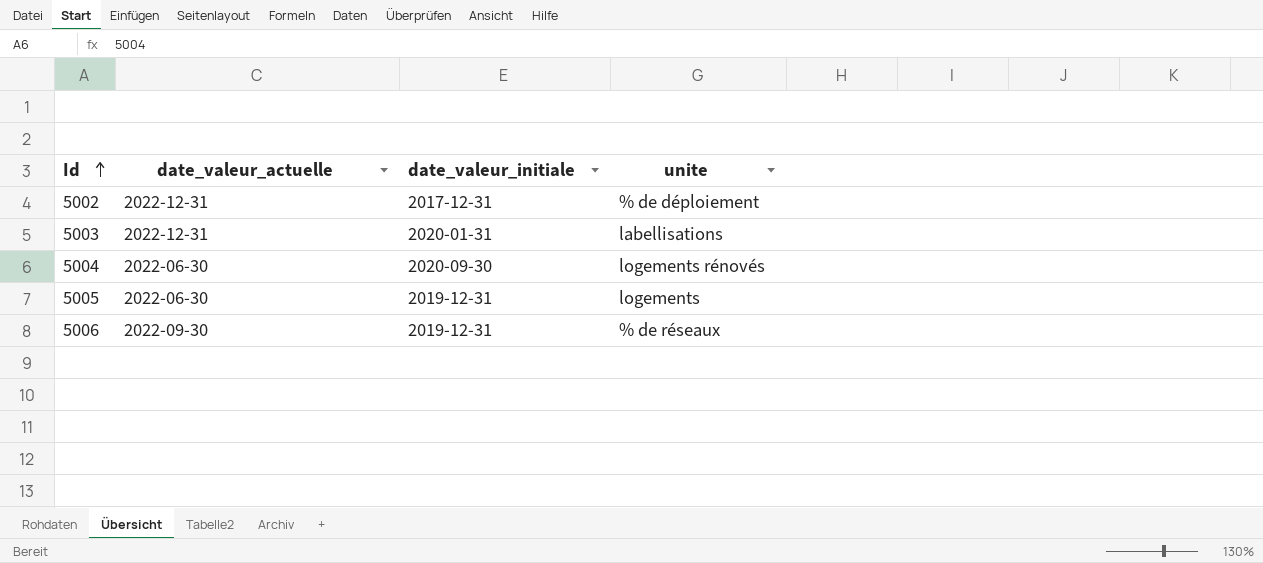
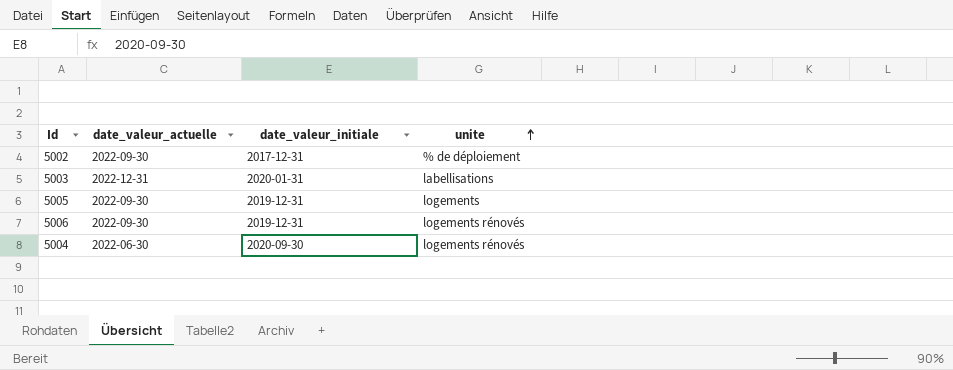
row order: Id ascending -> unite ascending
5002 | date_valeur_actuelle: 2022-12-31 -> 2022-09-30
5005 | date_valeur_actuelle: 2022-06-30 -> 2022-09-30
5006 | unite: % de réseaux -> logements rénovés

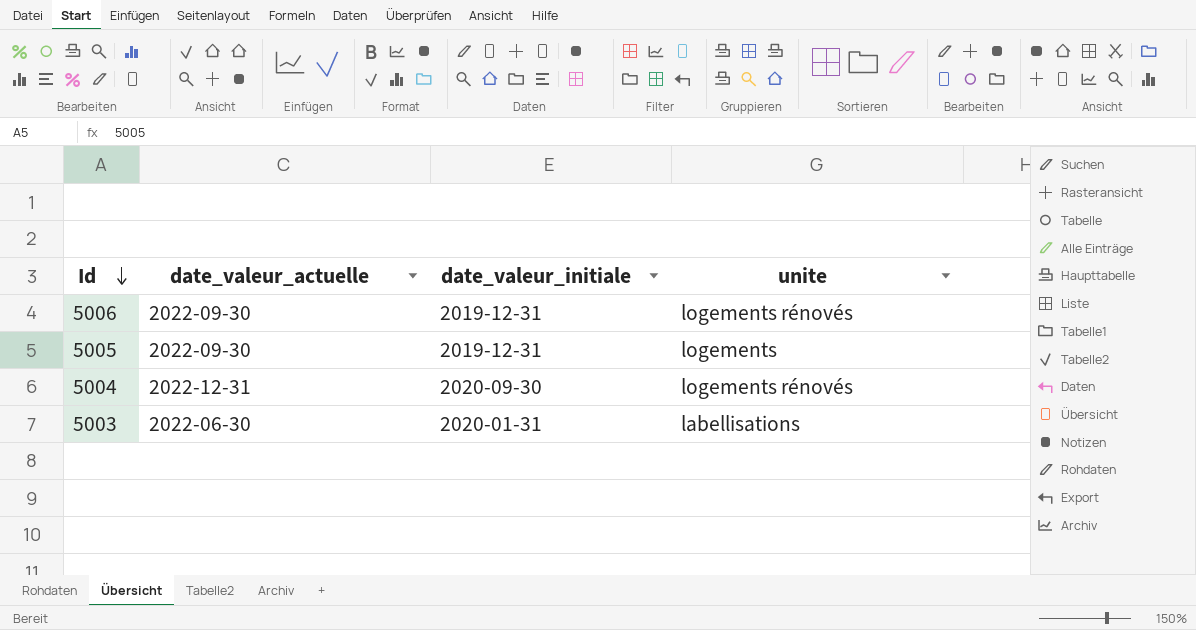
row order: unite ascending -> Id descending
row 5002: 2022-09-30 | 2017-12-31 | % de déploiement -> none
5004 | date_valeur_actuelle: 2022-06-30 -> 2022-12-31
5003 | date_valeur_actuelle: 2022-12-31 -> 2022-06-30

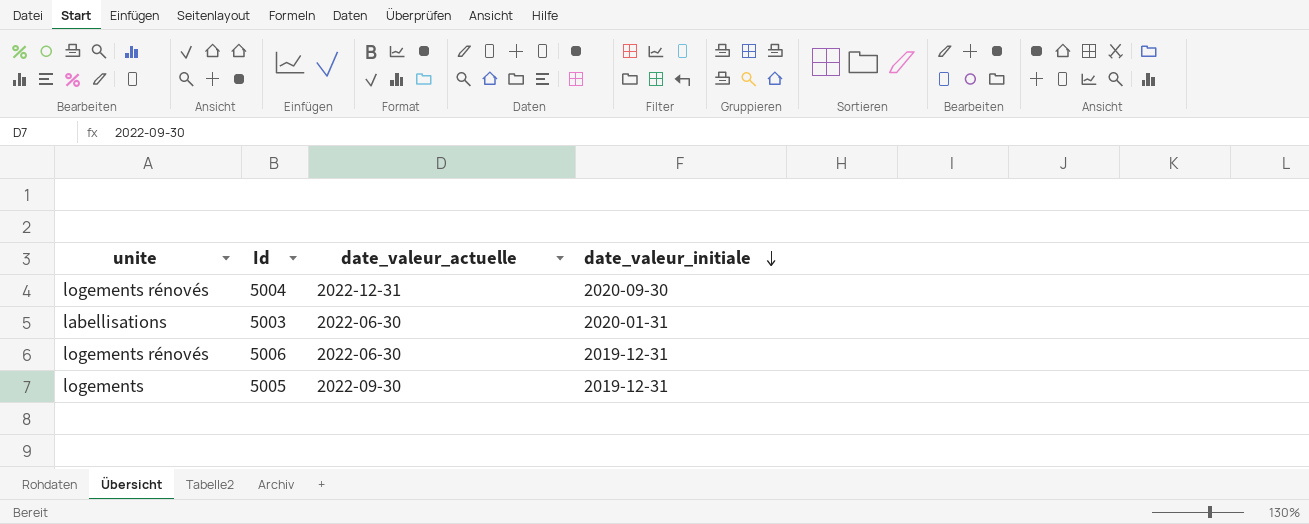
row order: Id descending -> date_valeur_initiale descending
column unite | position: 4 -> 1
5006 | date_valeur_actuelle: 2022-09-30 -> 2022-06-30

